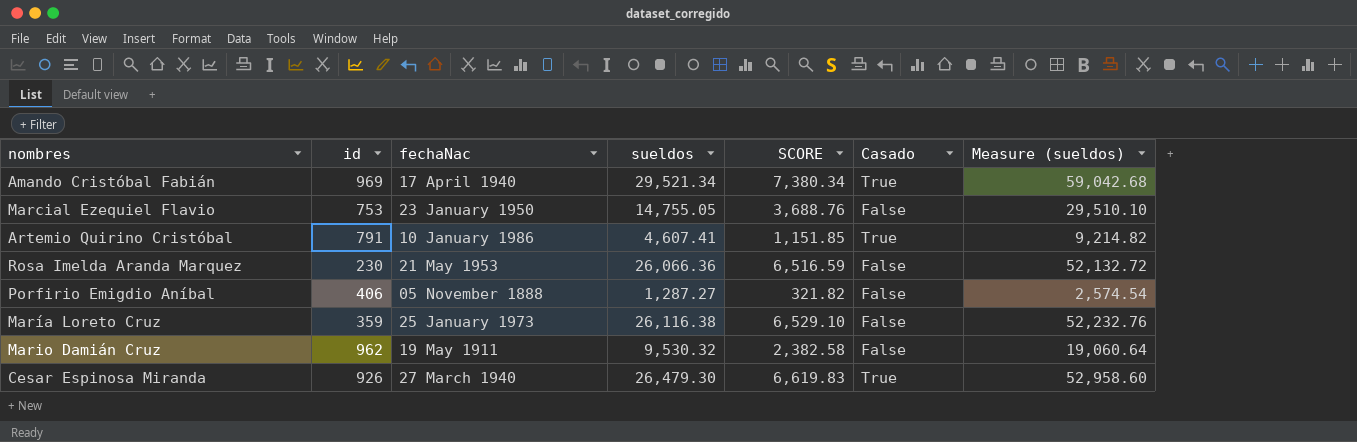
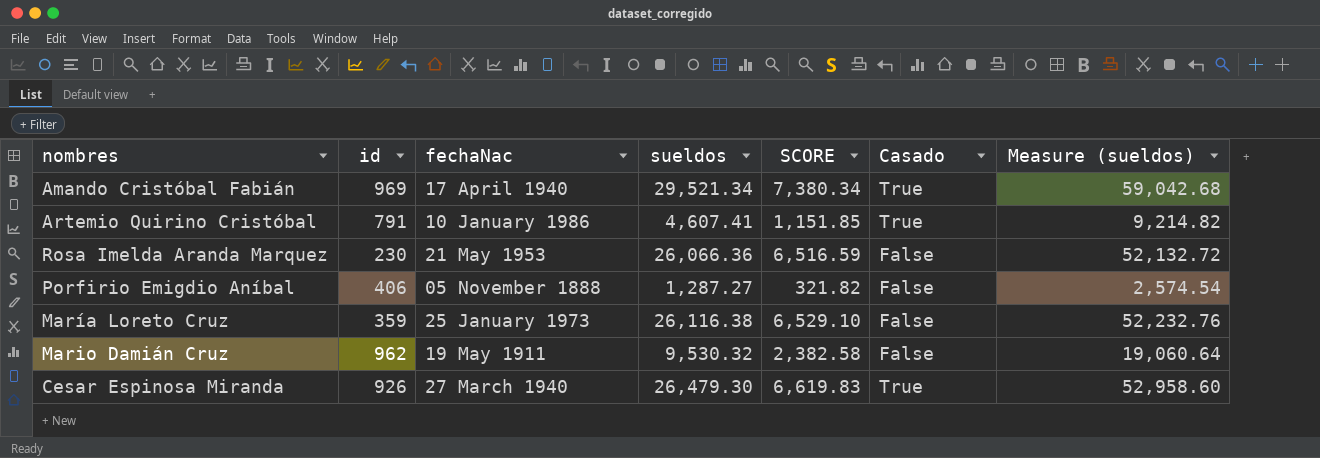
row Marcial Ezequiel Flavio: 753 | 23 January 1950 | 14,755.05 | 3,688.76 | False | 29,510.10 -> none

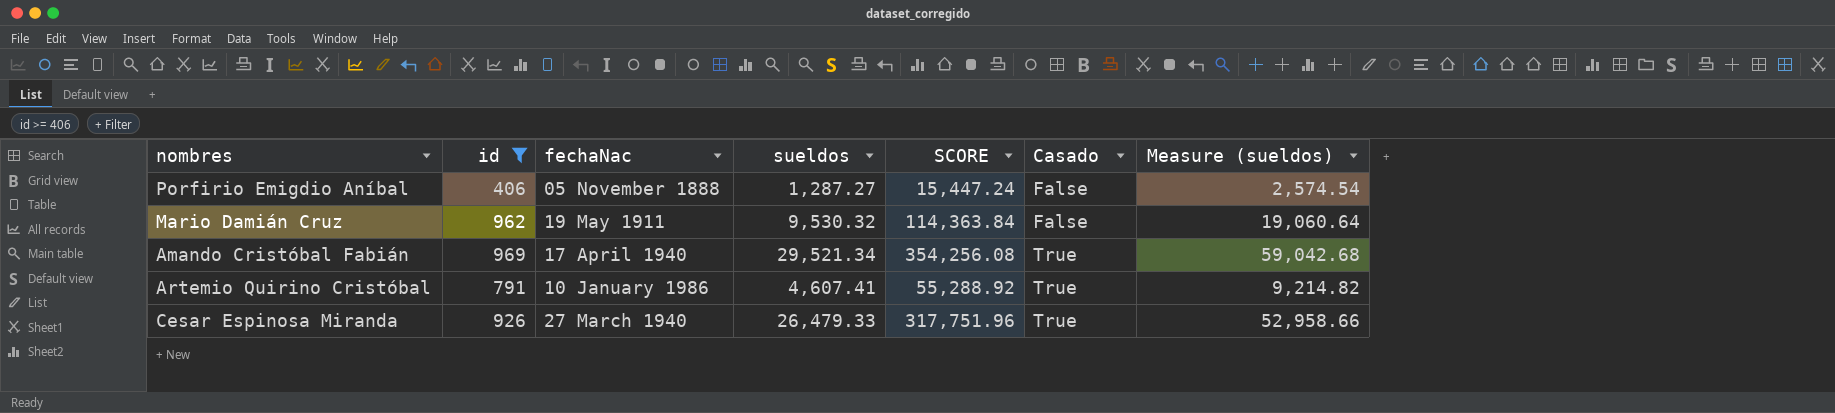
filter: none -> id >= 406
row order: none -> Casado ascending
column SCORE | formula: [sueldos] * 0.25 -> [sueldos] * 12
Cesar Espinosa Miranda | sueldos: 26,479.30 -> 26,479.33
Cesar Espinosa Miranda | Measure (sueldos): 52,958.60 -> 52,958.66

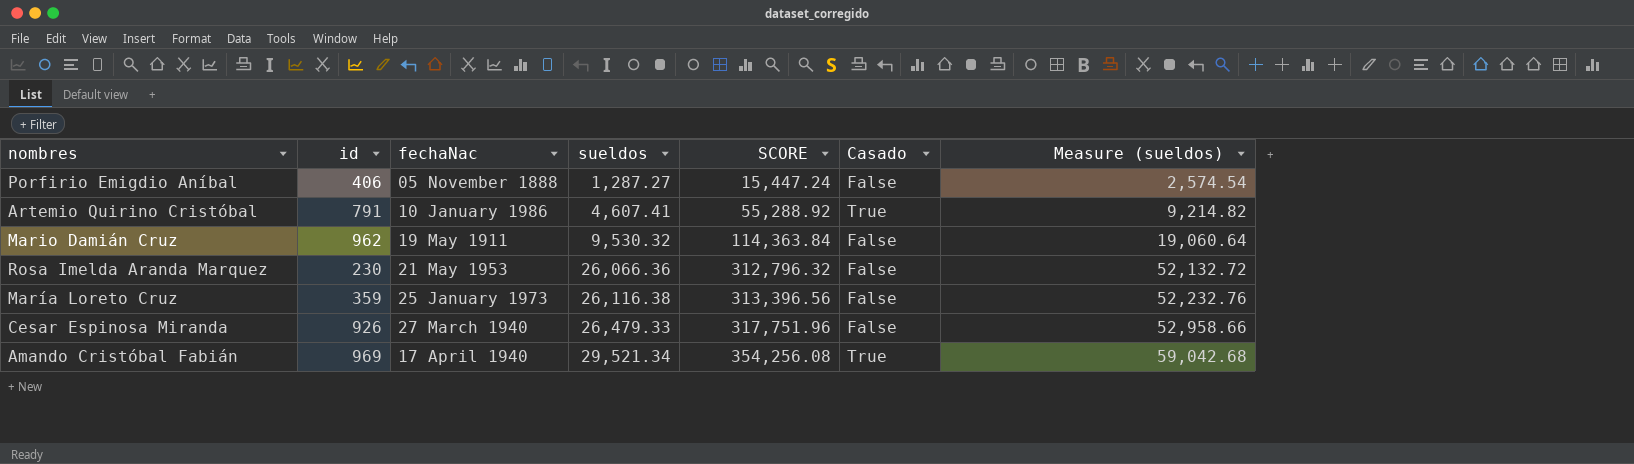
filter: id >= 406 -> none
row order: Casado ascending -> sueldos ascending
Cesar Espinosa Miranda | Casado: True -> False

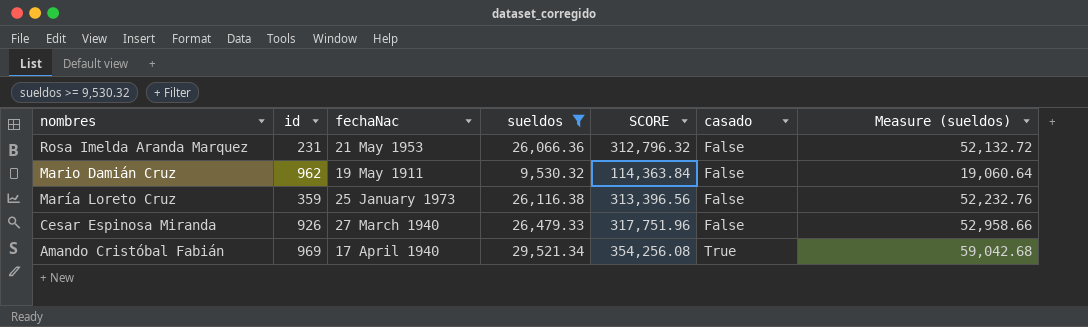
filter: none -> sueldos >= 9,530.32
row order: sueldos ascending -> nombres descending
column name: Casado -> casado
Rosa Imelda Aranda Marquez | id: 230 -> 231

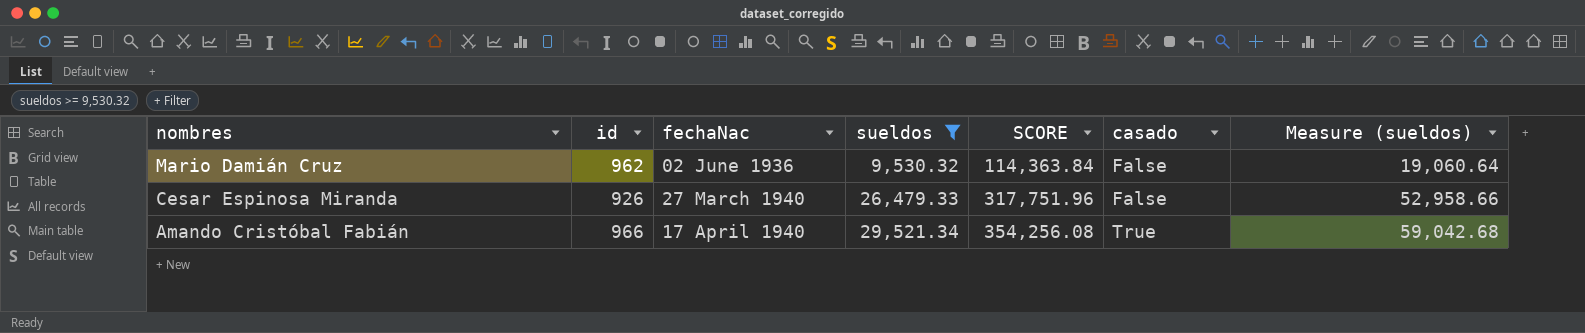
row Rosa Imelda Aranda Marquez: 231 | 21 May 1953 | 26,066.36 | 312,796.32 | False | 52,132.72 -> none
row María Loreto Cruz: 359 | 25 January 1973 | 26,116.38 | 313,396.56 | False | 52,232.76 -> none
Mario Damián Cruz | fechaNac: 19 May 1911 -> 02 June 1936
Amando Cristóbal Fabián | id: 969 -> 966

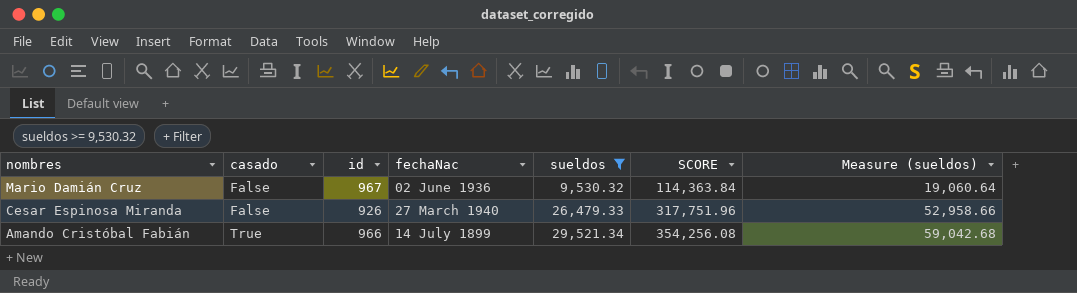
column casado | position: 6 -> 2
Mario Damián Cruz | id: 962 -> 967
Amando Cristóbal Fabián | fechaNac: 17 April 1940 -> 14 July 1899

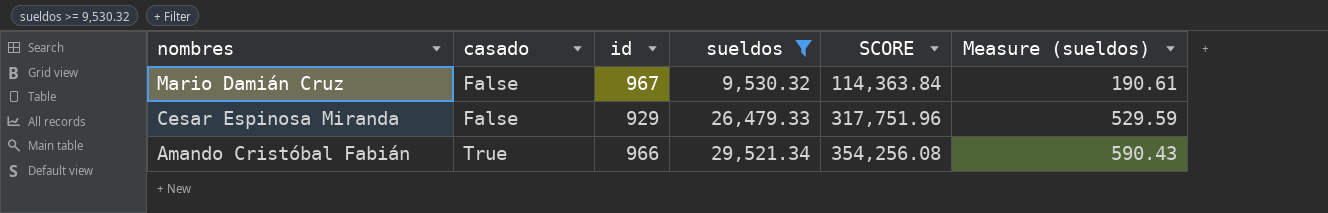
column fechaNac | position: 4 -> none
column Measure (sueldos) | formula: [sueldos] * 2 -> [sueldos] * 0.02
Cesar Espinosa Miranda | id: 926 -> 929

